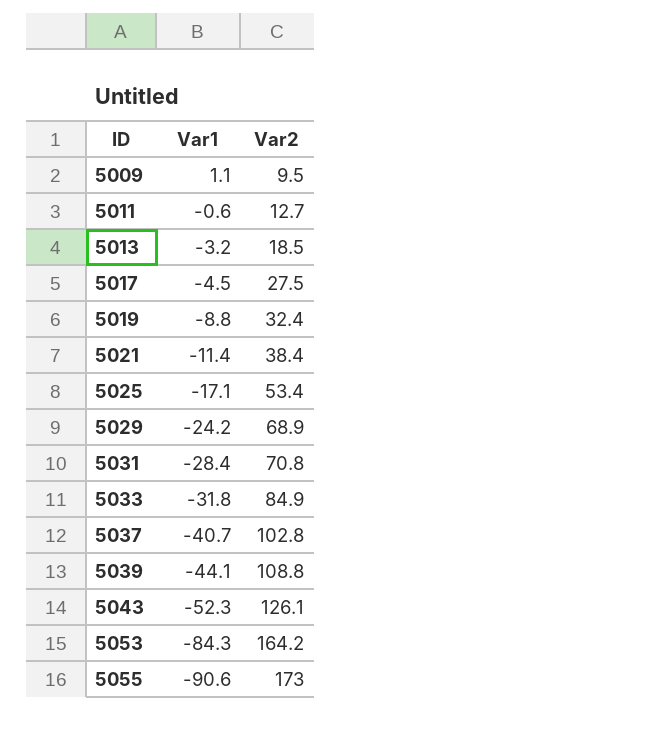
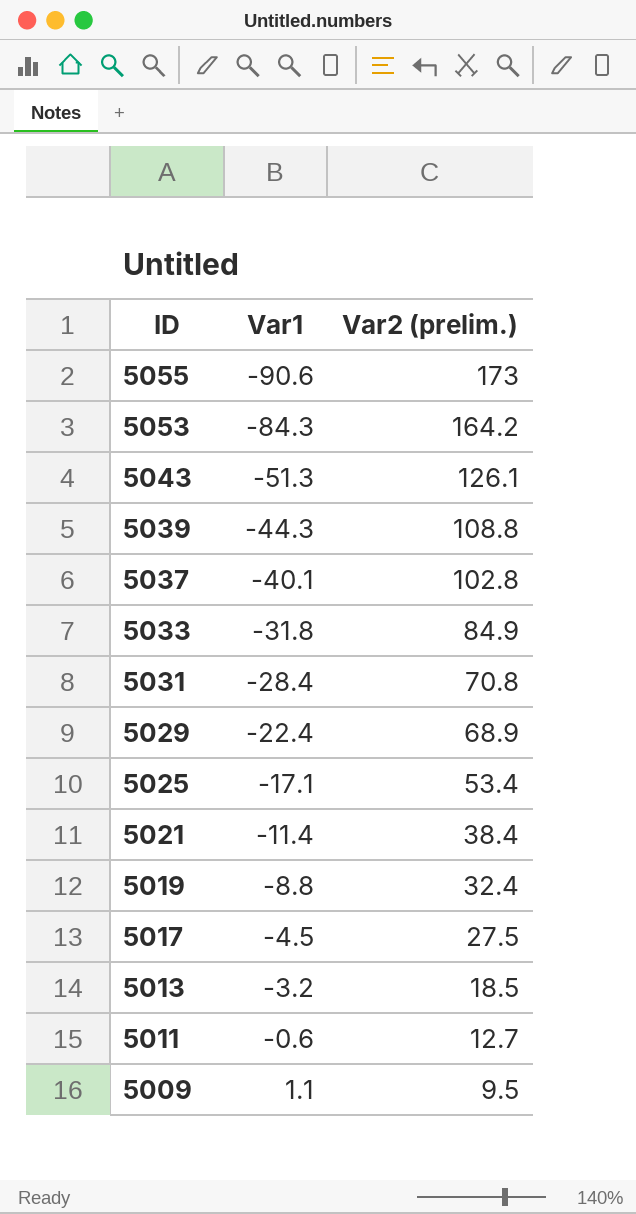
row order: ID ascending -> ID descending
column name: Var2 -> Var2 (prelim.)
5043 | Var1: -52.3 -> -51.3
5039 | Var1: -44.1 -> -44.3
5037 | Var1: -40.7 -> -40.1
5029 | Var1: -24.2 -> -22.4

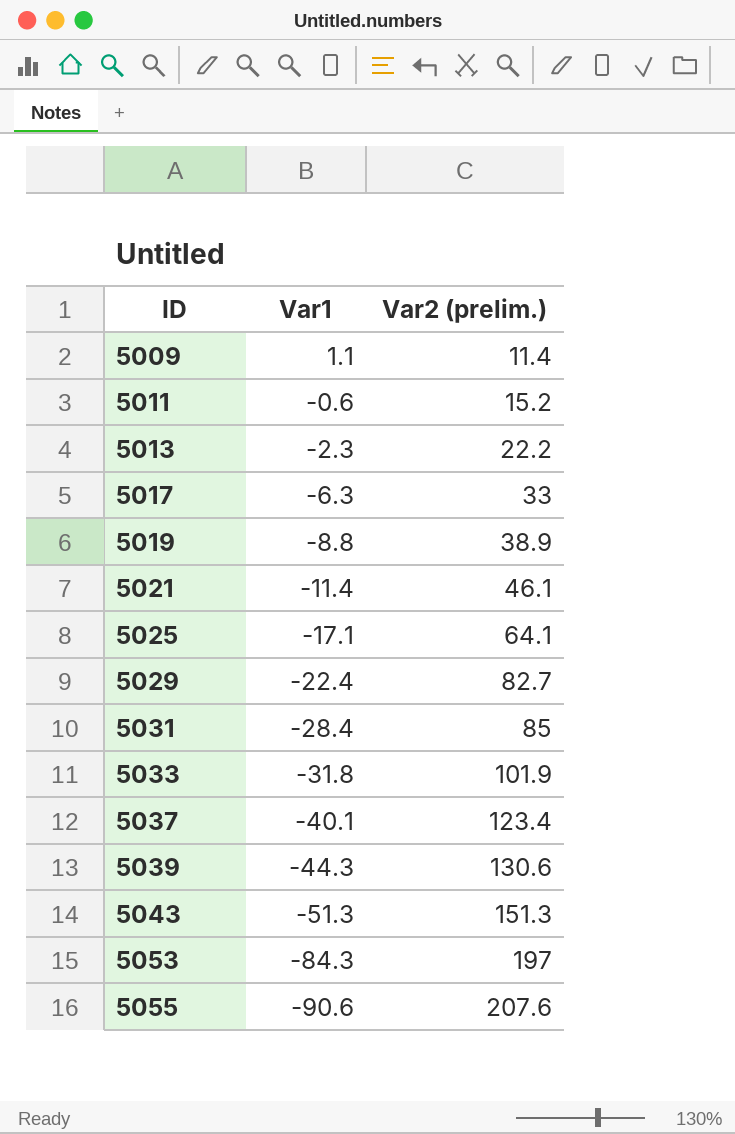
row order: ID descending -> ID ascending
5009 | Var2 (prelim.): 9.5 -> 11.4
5011 | Var2 (prelim.): 12.7 -> 15.2
5013 | Var1: -3.2 -> -2.3
5013 | Var2 (prelim.): 18.5 -> 22.2
5017 | Var1: -4.5 -> -6.3
5017 | Var2 (prelim.): 27.5 -> 33
5019 | Var2 (prelim.): 32.4 -> 38.9
5021 | Var2 (prelim.): 38.4 -> 46.1
5025 | Var2 (prelim.): 53.4 -> 64.1
5029 | Var2 (prelim.): 68.9 -> 82.7
5031 | Var2 (prelim.): 70.8 -> 85
5033 | Var2 (prelim.): 84.9 -> 101.9
5037 | Var2 (prelim.): 102.8 -> 123.4
5039 | Var2 (prelim.): 108.8 -> 130.6
5043 | Var2 (prelim.): 126.1 -> 151.3
5053 | Var2 (prelim.): 164.2 -> 197
5055 | Var2 (prelim.): 173 -> 207.6

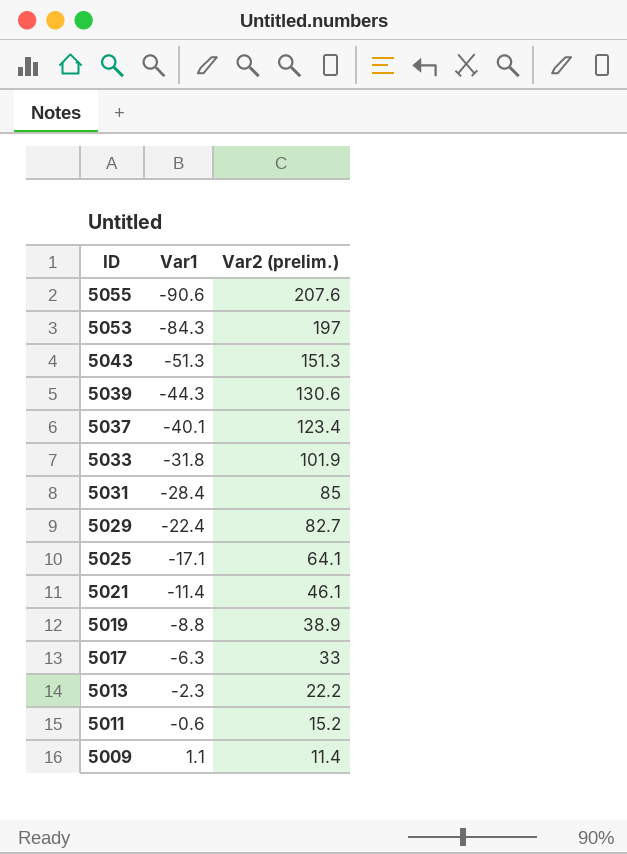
row order: ID ascending -> ID descending

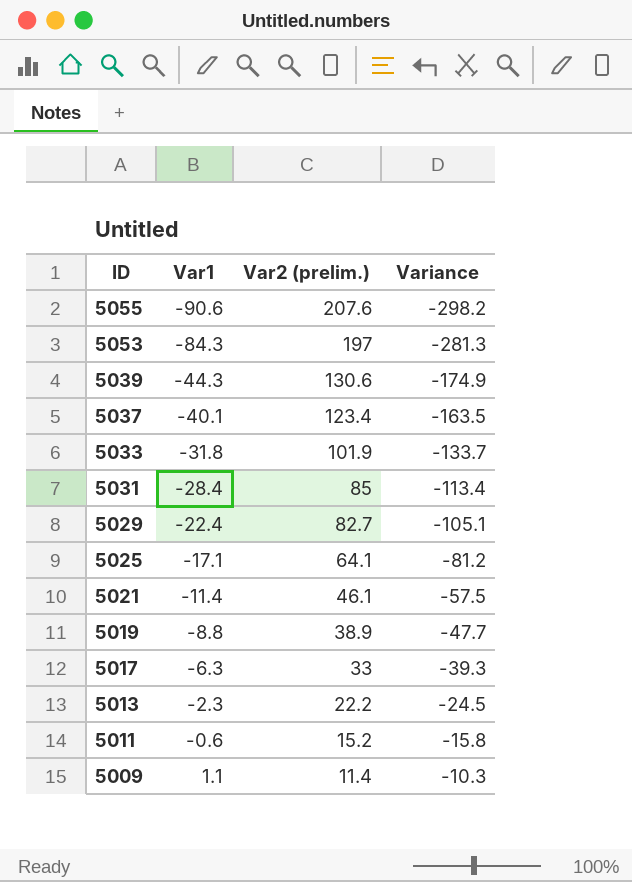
column Variance | formula: none -> [Var1] - [Var2 (prelim.)]
row 5043: -51.3 | 151.3 -> none

